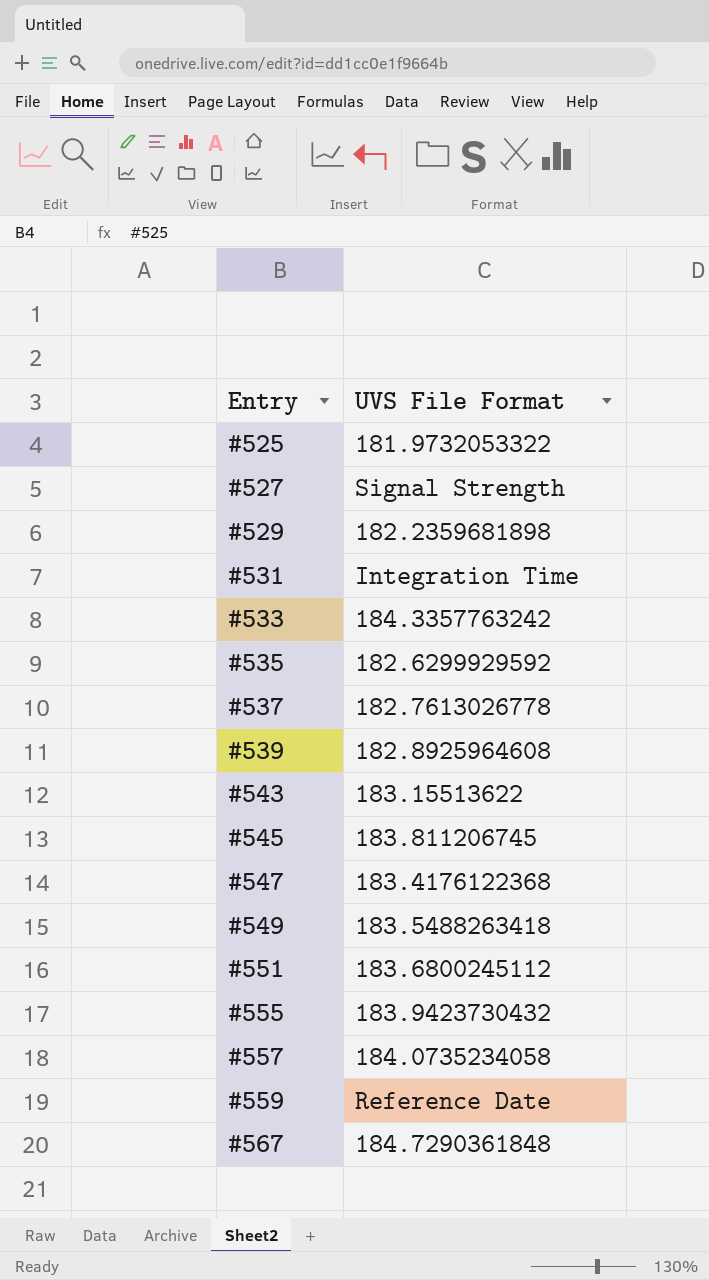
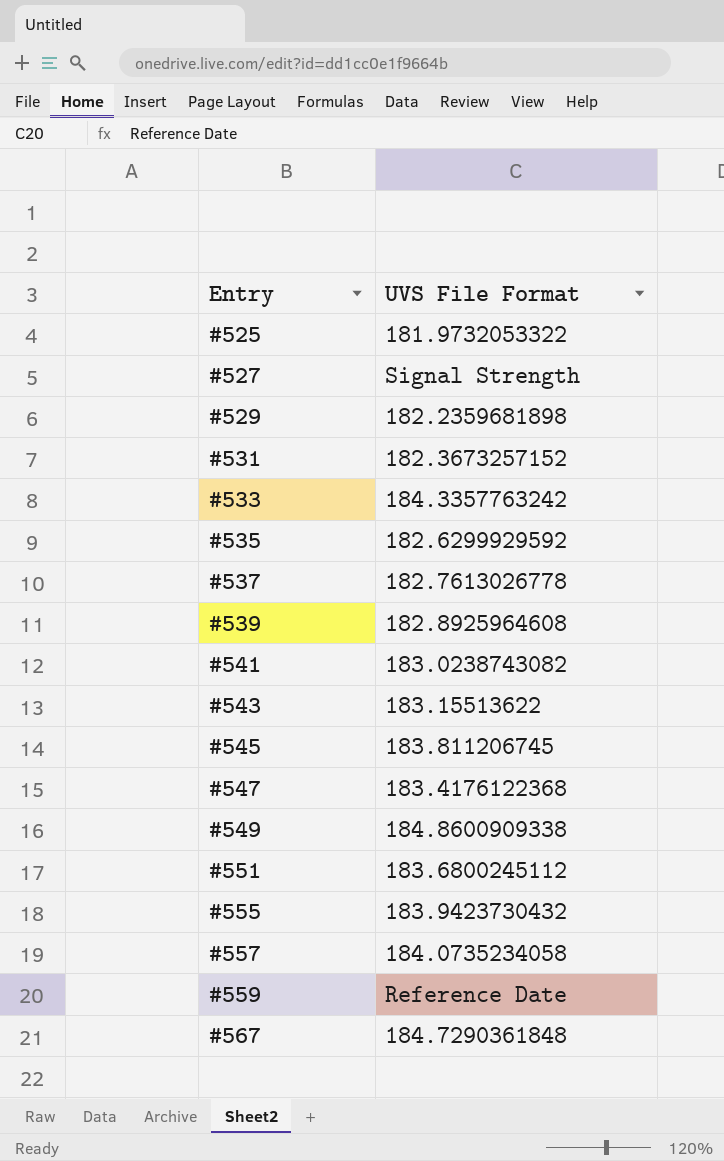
#531 | UVS File Format: Integration Time -> 182.3673257152
row #541: none -> 183.0238743082
#549 | UVS File Format: 183.5488263418 -> 184.8600909338

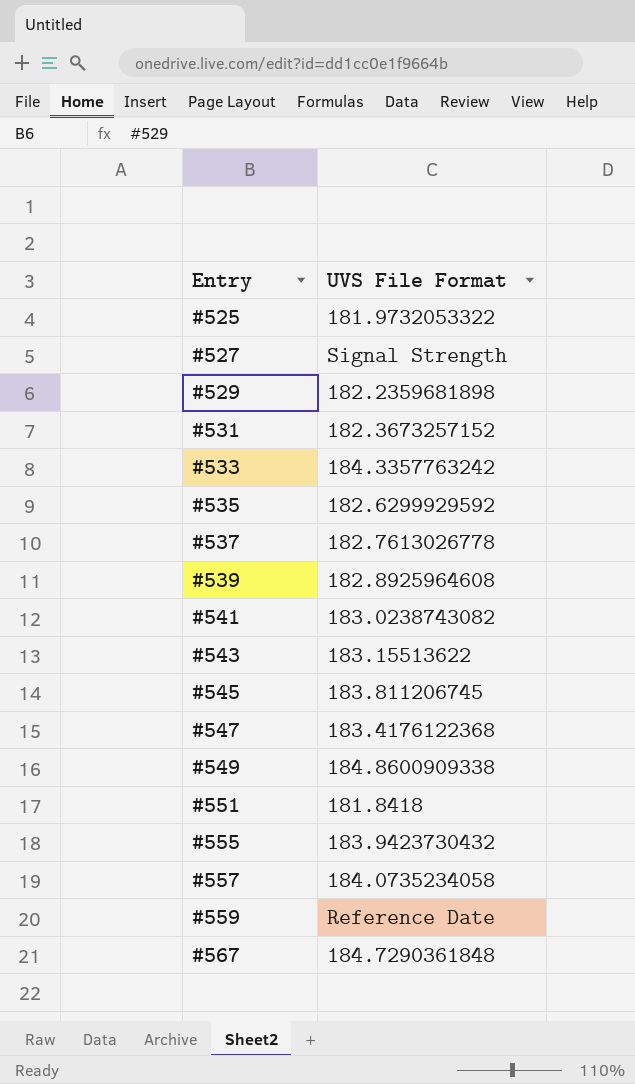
#551 | UVS File Format: 183.6800245112 -> 181.8418

